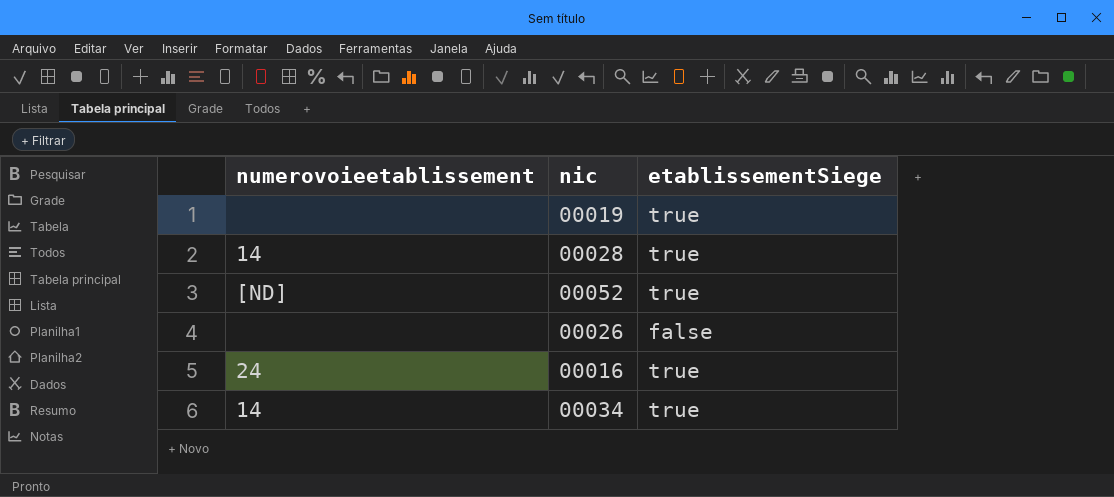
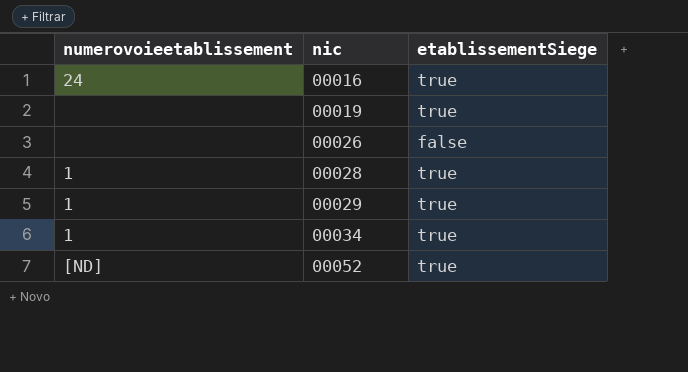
row order: none -> nic ascending
00028 | numerovoieetablissement: 14 -> 1
row 00029: none -> 1 | true
00034 | numerovoieetablissement: 14 -> 1

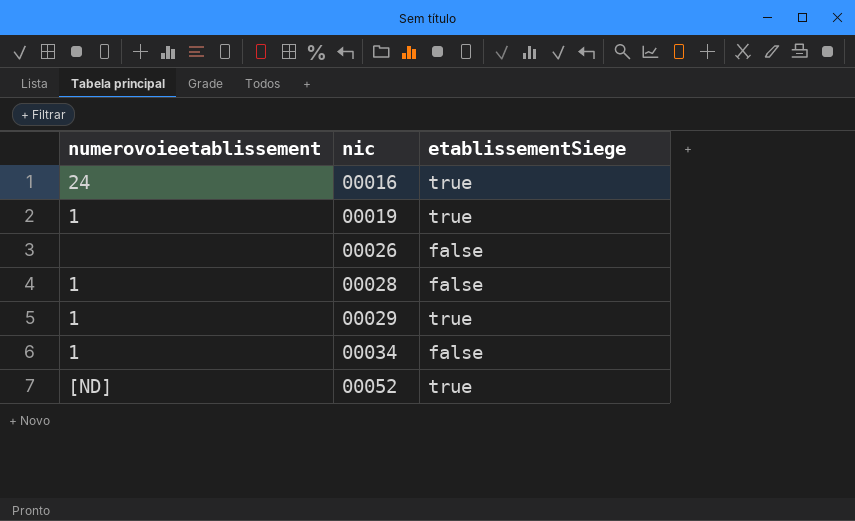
00019 | numerovoieetablissement: none -> 1
00028 | etablissementSiege: true -> false
00034 | etablissementSiege: true -> false

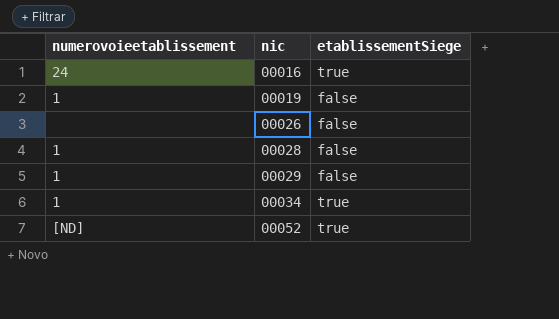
00019 | etablissementSiege: true -> false
00029 | etablissementSiege: true -> false
00034 | etablissementSiege: false -> true

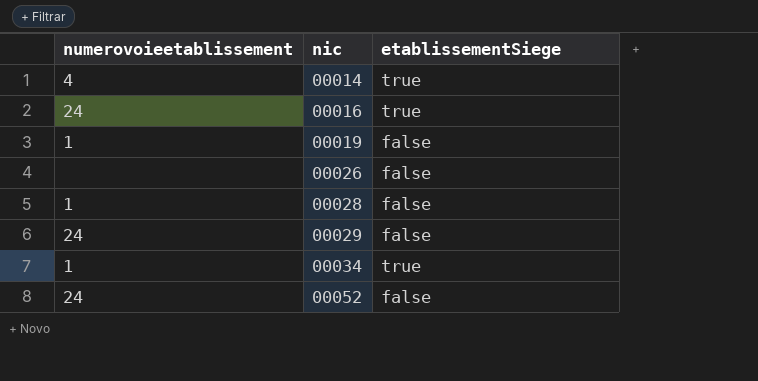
row 00014: none -> 4 | true
00029 | numerovoieetablissement: 1 -> 24
00052 | numerovoieetablissement: [ND] -> 24
00052 | etablissementSiege: true -> false

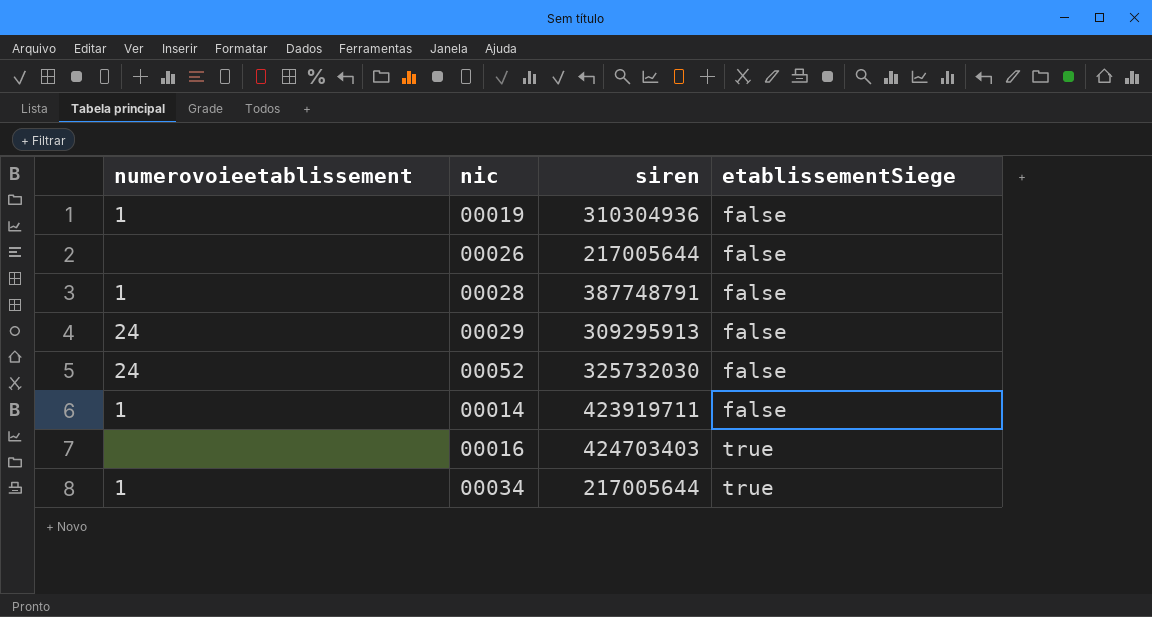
row order: nic ascending -> etablissementSiege ascending
column siren | position: none -> 3
00014 | numerovoieetablissement: 4 -> 1
00014 | etablissementSiege: true -> false
00016 | numerovoieetablissement: 24 -> none

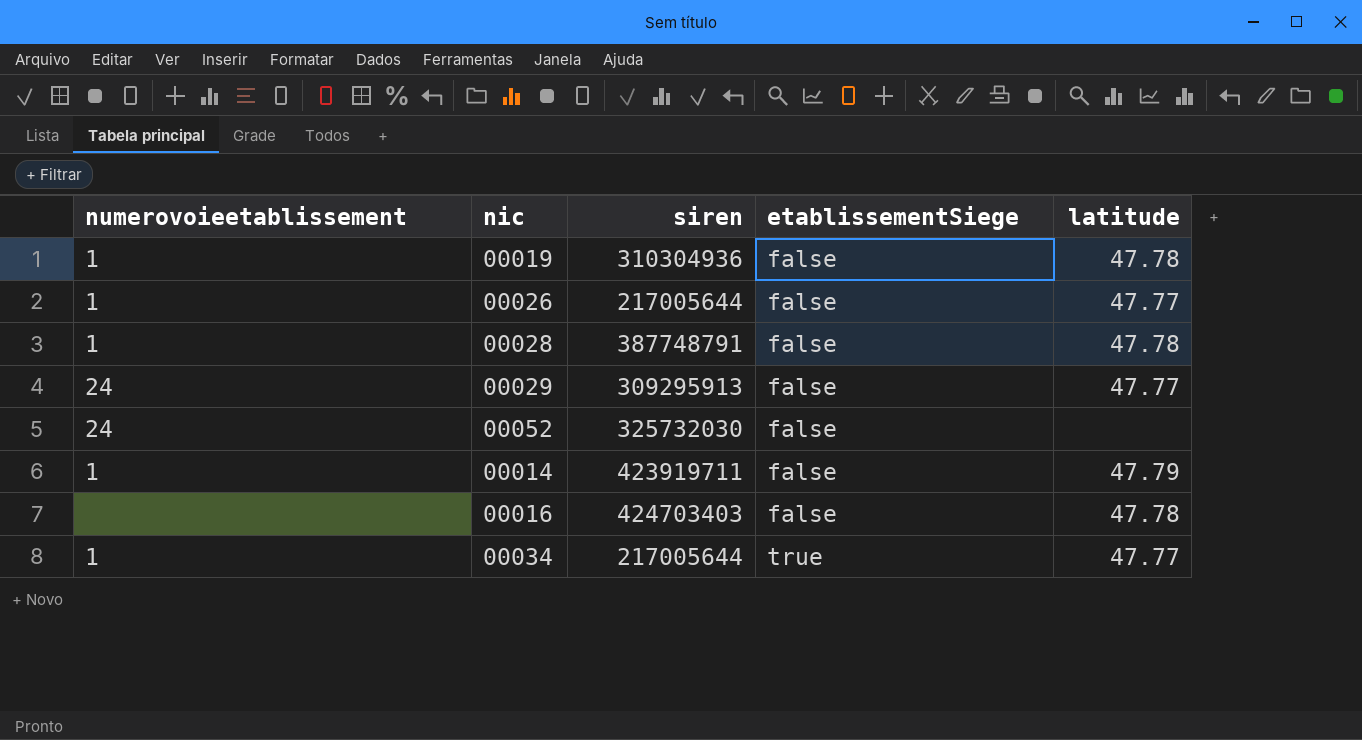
column latitude | position: none -> 5
00026 | numerovoieetablissement: none -> 1
00016 | etablissementSiege: true -> false

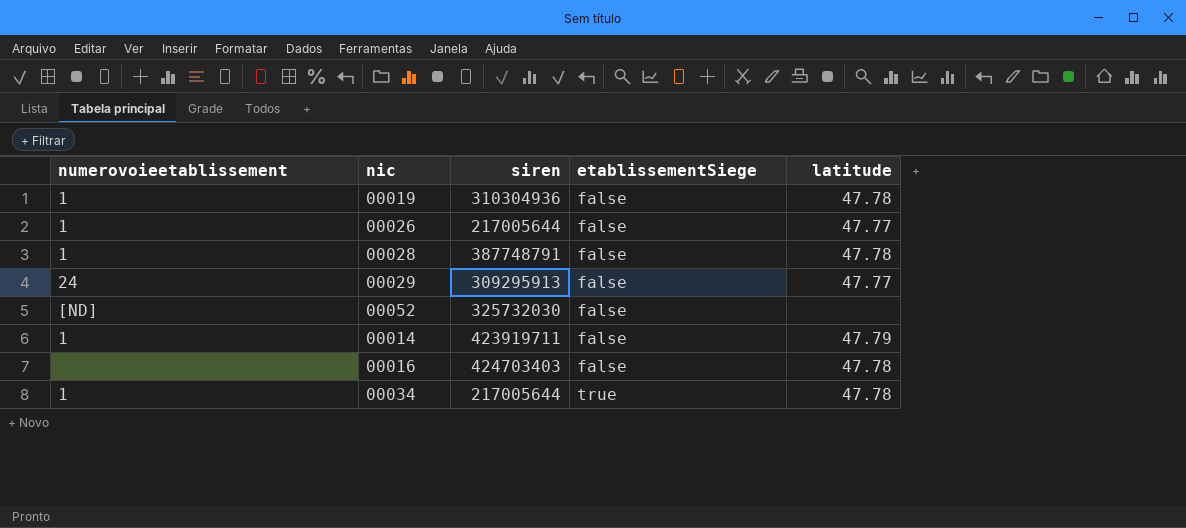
00052 | numerovoieetablissement: 24 -> [ND]
00034 | latitude: 47.77 -> 47.78

